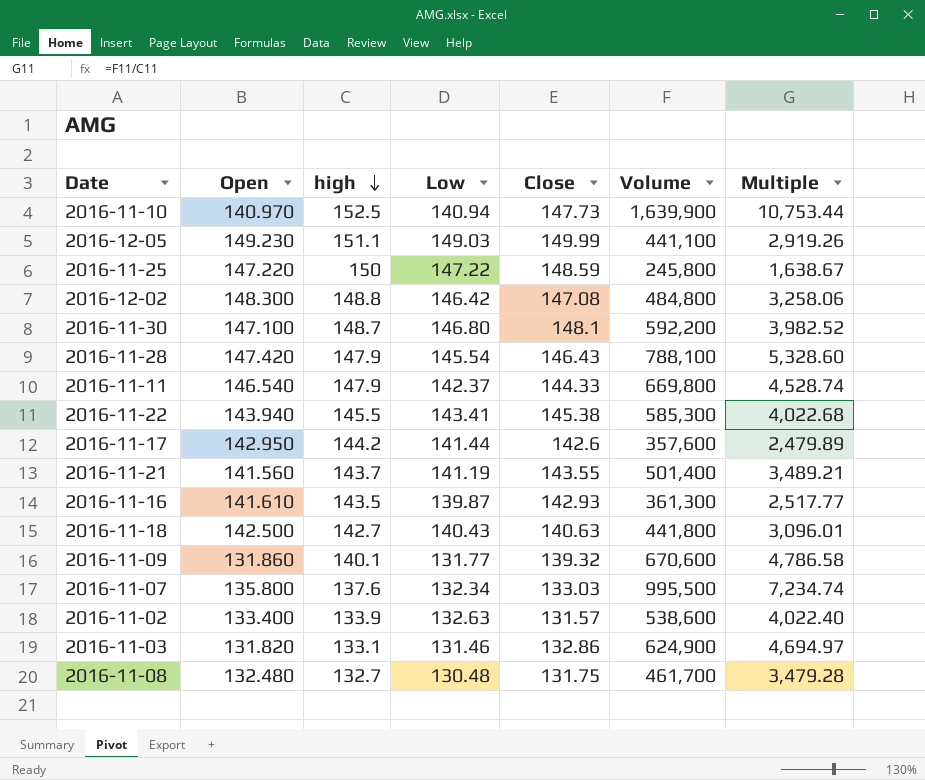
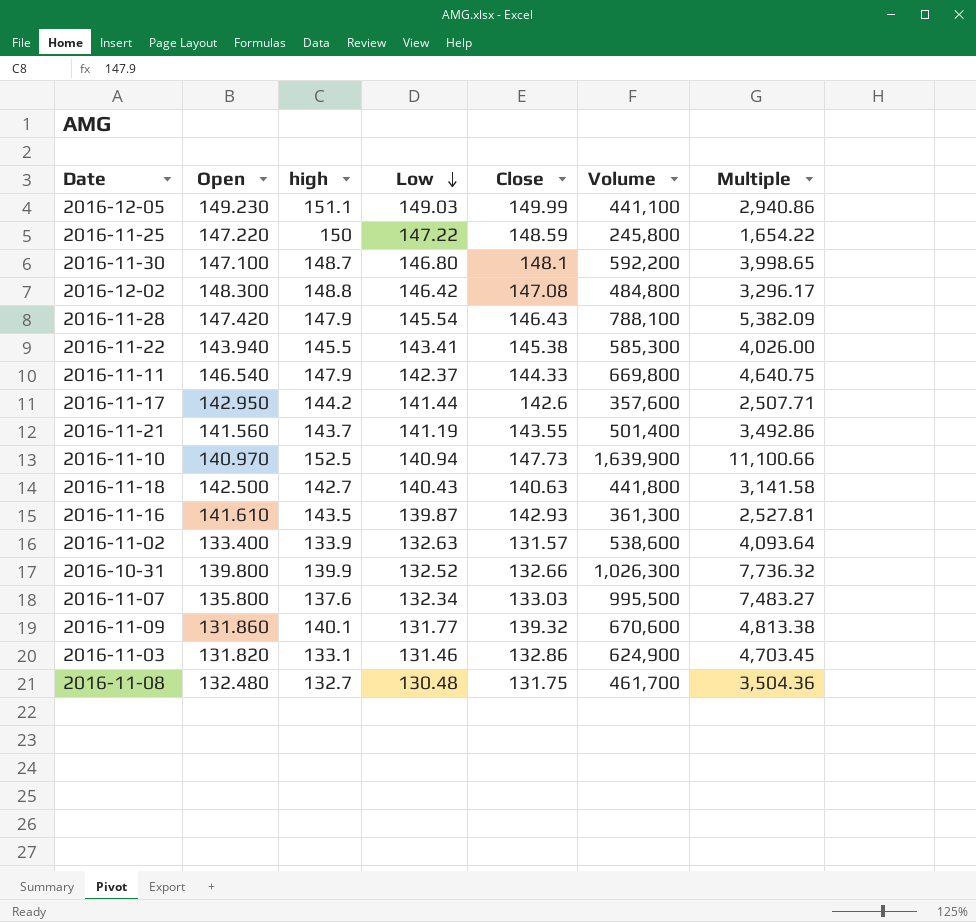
row order: high descending -> Low descending
column Multiple | formula: [Volume] / [high] -> [Volume] / [Close]
row 2016-10-31: none -> 139.800 | 139.9 | 132.52 | 132.66 | 1,026,300 | 7,736.32

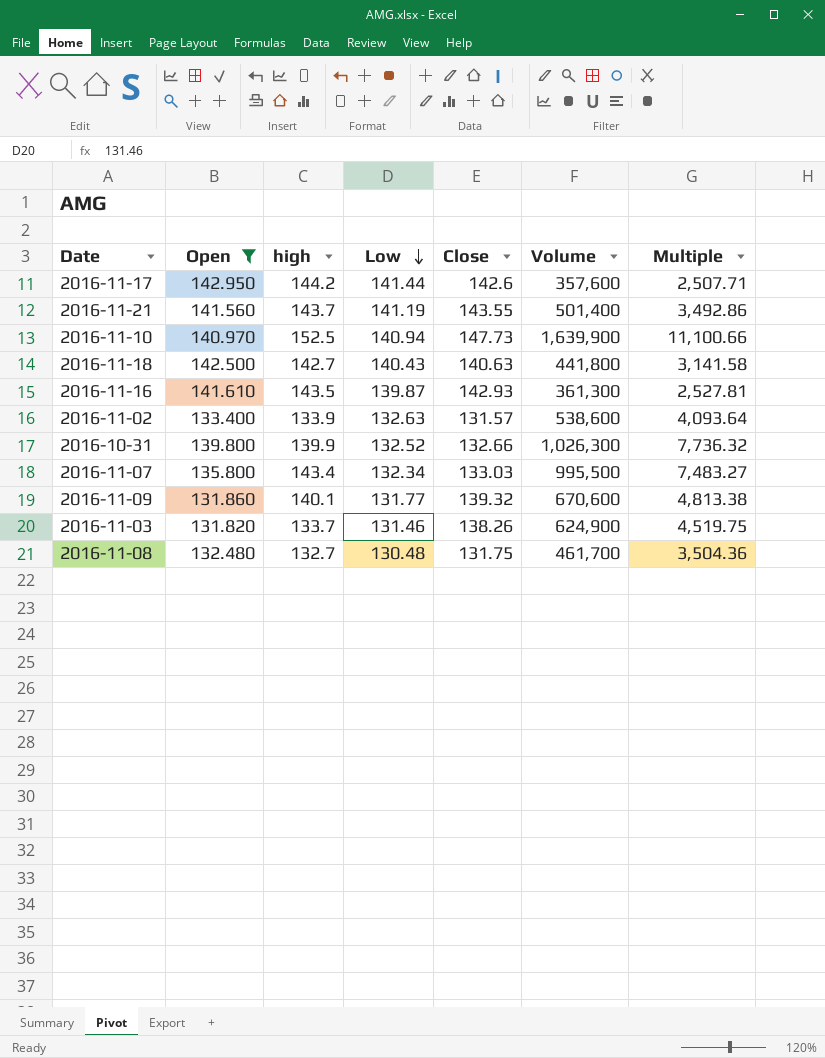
filter: none -> Open <= 142.950
2016-11-07 | high: 137.6 -> 143.4
2016-11-03 | high: 133.1 -> 133.7
2016-11-03 | Close: 132.86 -> 138.26
2016-11-03 | Multiple: 4,703.45 -> 4,519.75

